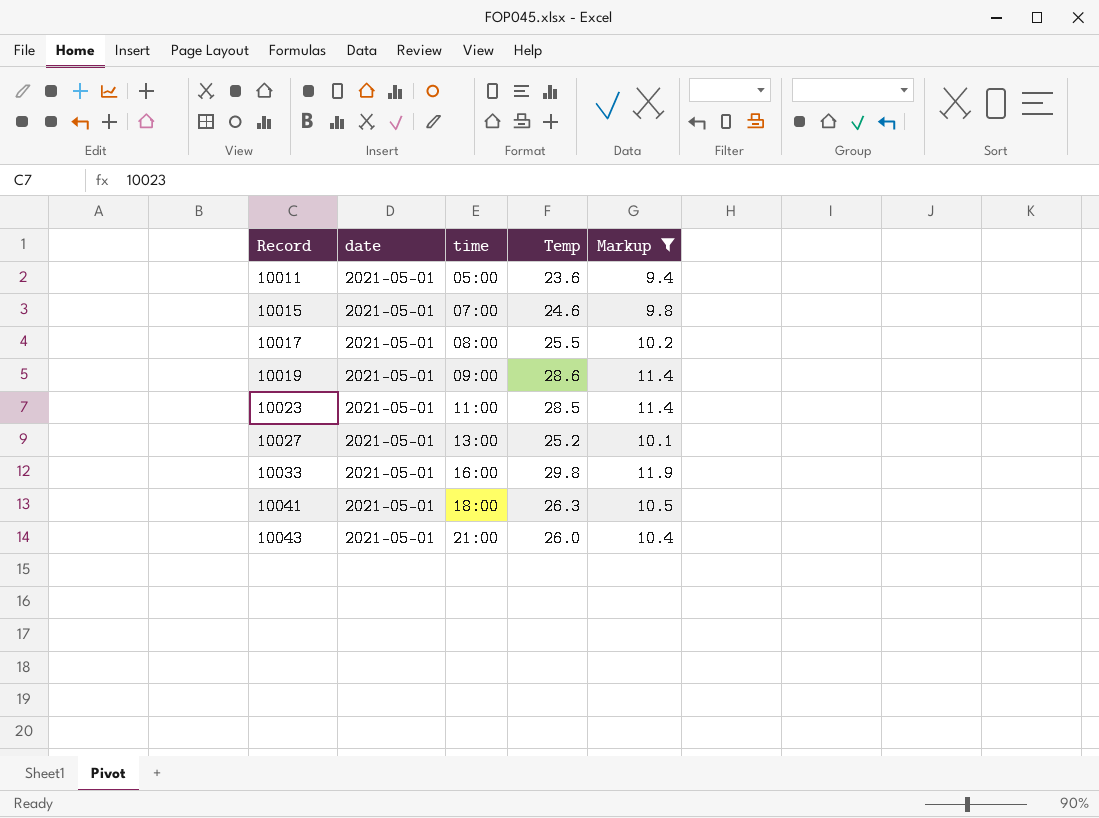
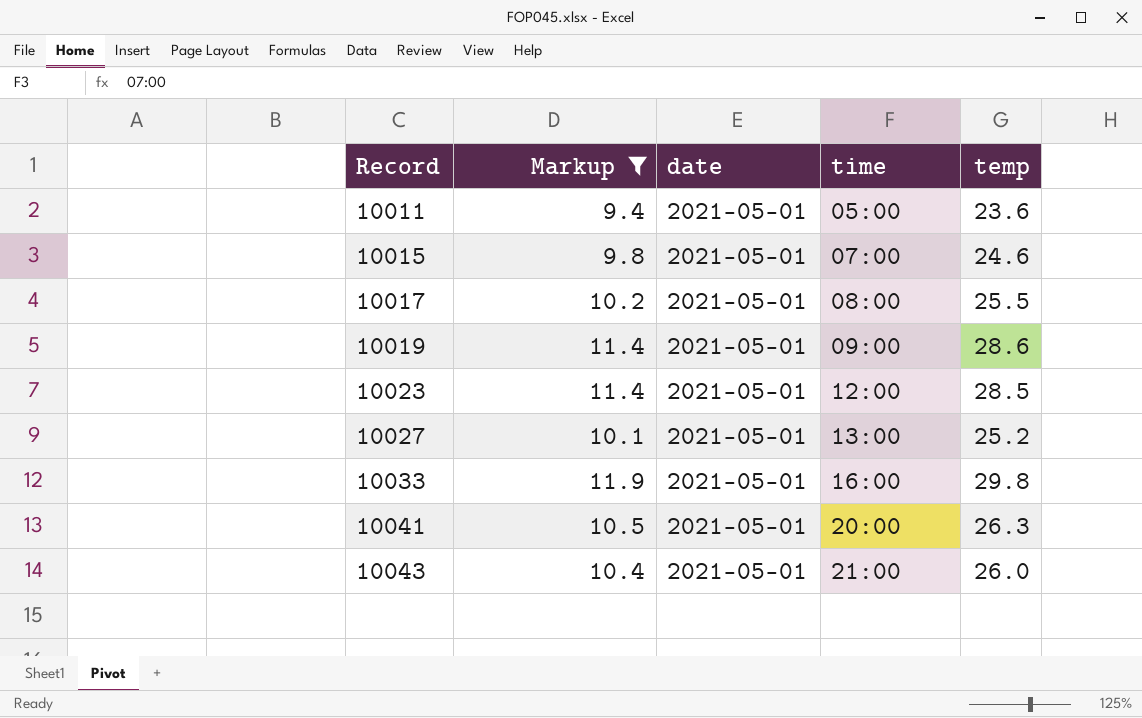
column Markup | position: 5 -> 2
column name: Temp -> temp
10023 | time: 11:00 -> 12:00
10041 | time: 18:00 -> 20:00

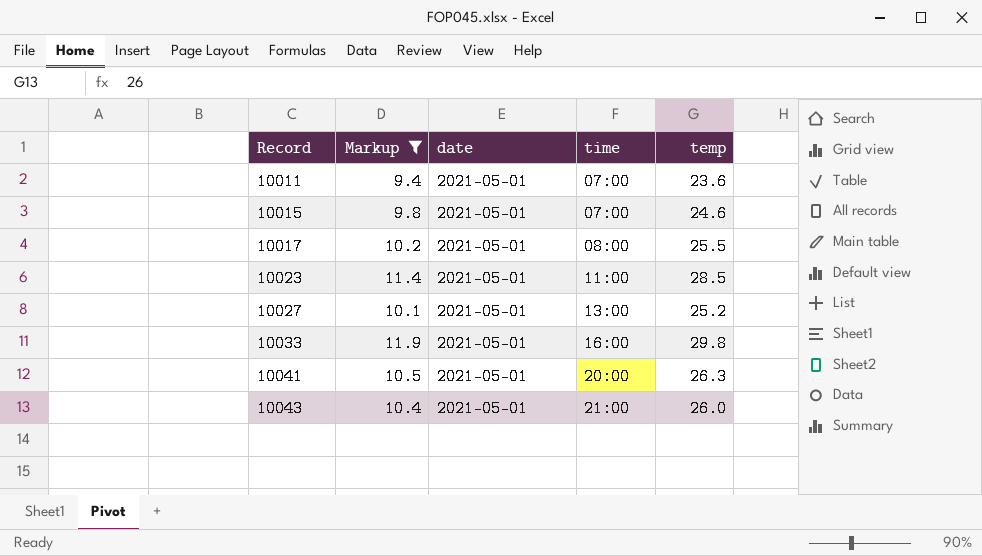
row 10019: 11.4 | 2021-05-01 | 09:00 | 28.6 -> none
10011 | time: 05:00 -> 07:00
10023 | time: 12:00 -> 11:00

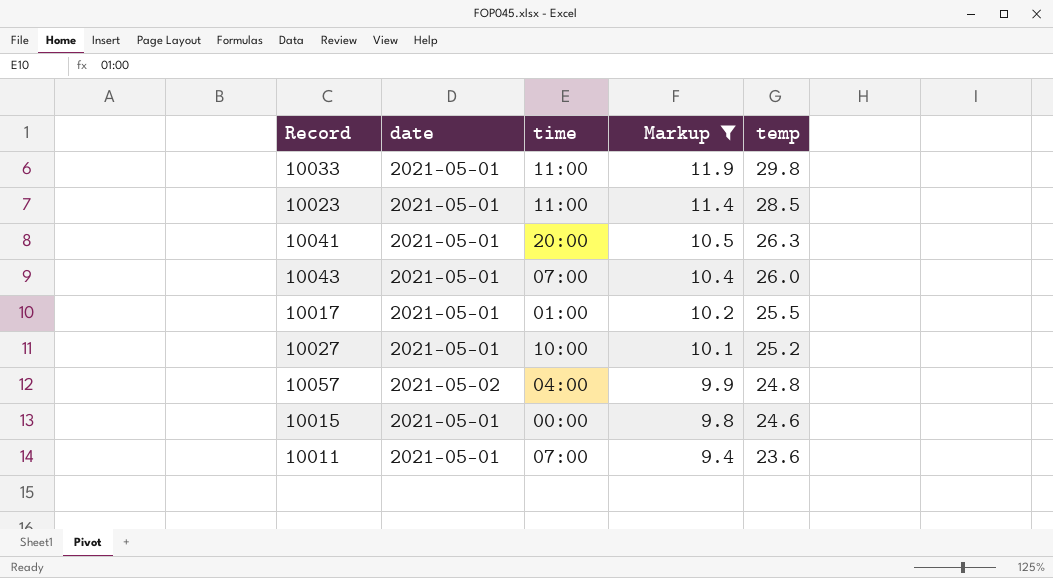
row order: Record ascending -> Markup descending
column Markup | position: 2 -> 4
10033 | time: 16:00 -> 11:00
10043 | time: 21:00 -> 07:00
10017 | time: 08:00 -> 01:00
10027 | time: 13:00 -> 10:00
row 10057: none -> 2021-05-02 | 04:00 | 9.9 | 24.8
10015 | time: 07:00 -> 00:00

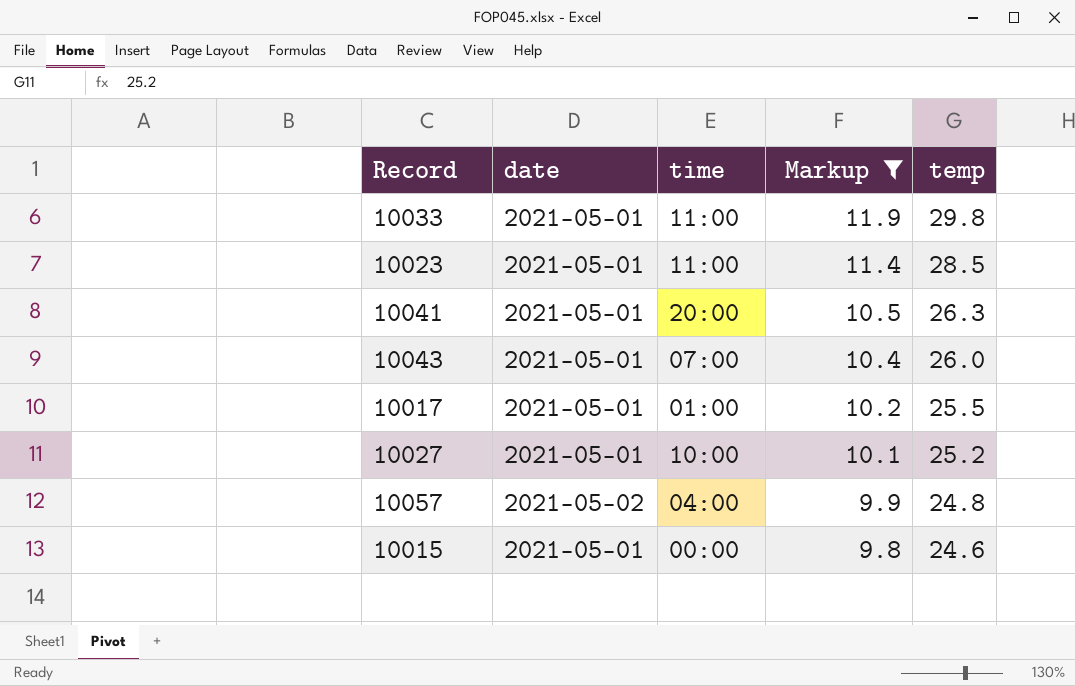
row 10011: 2021-05-01 | 07:00 | 9.4 | 23.6 -> none

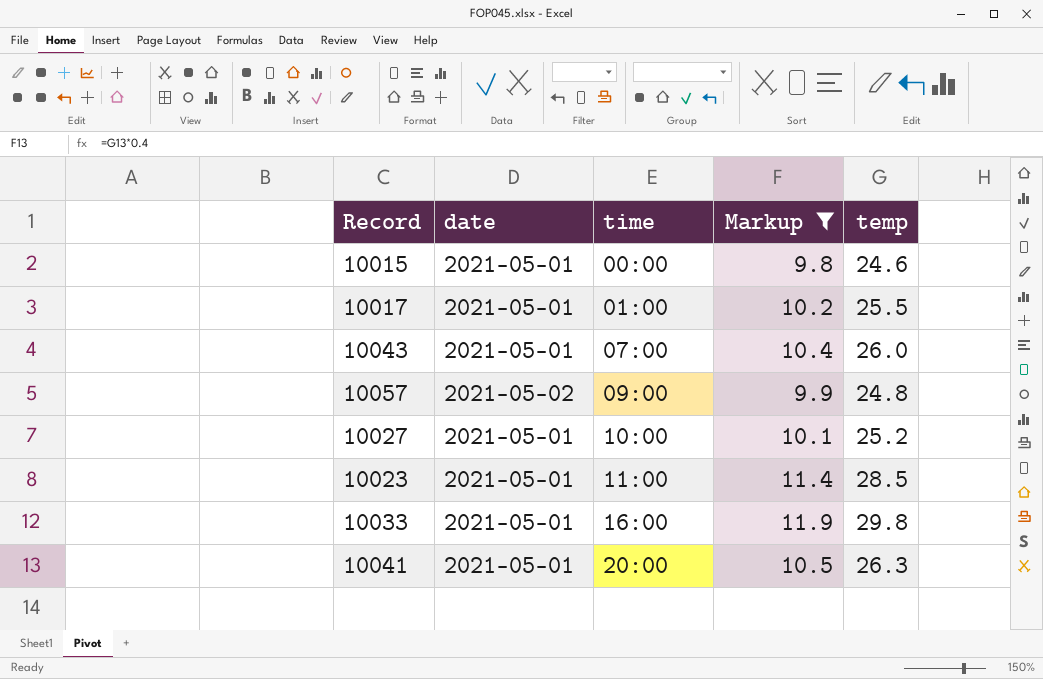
row order: Markup descending -> time ascending
10057 | time: 04:00 -> 09:00
10033 | time: 11:00 -> 16:00

